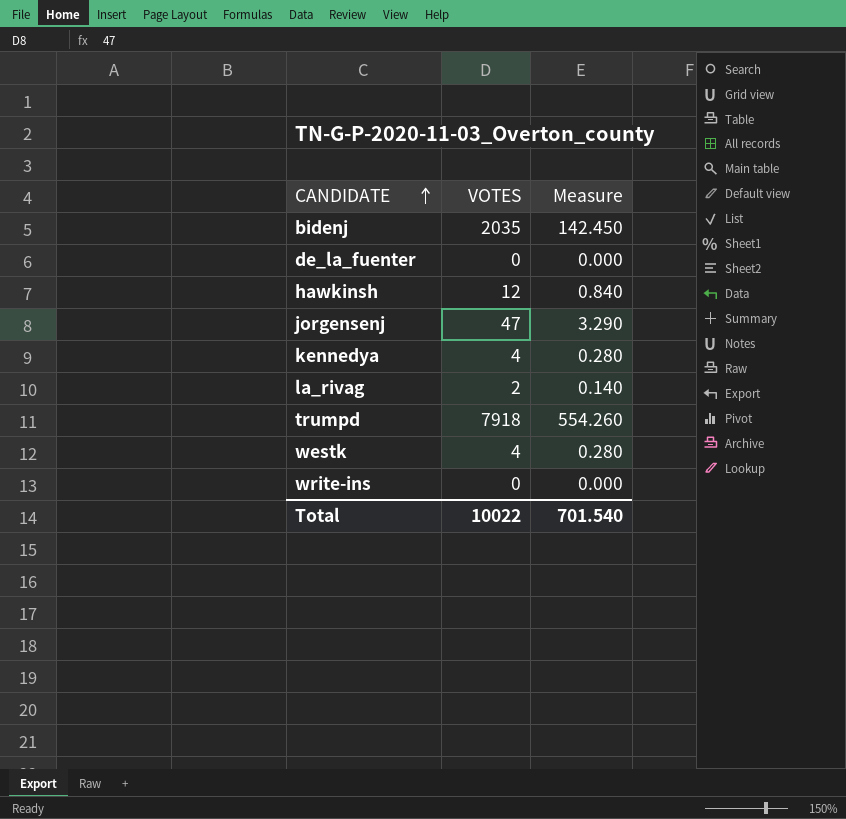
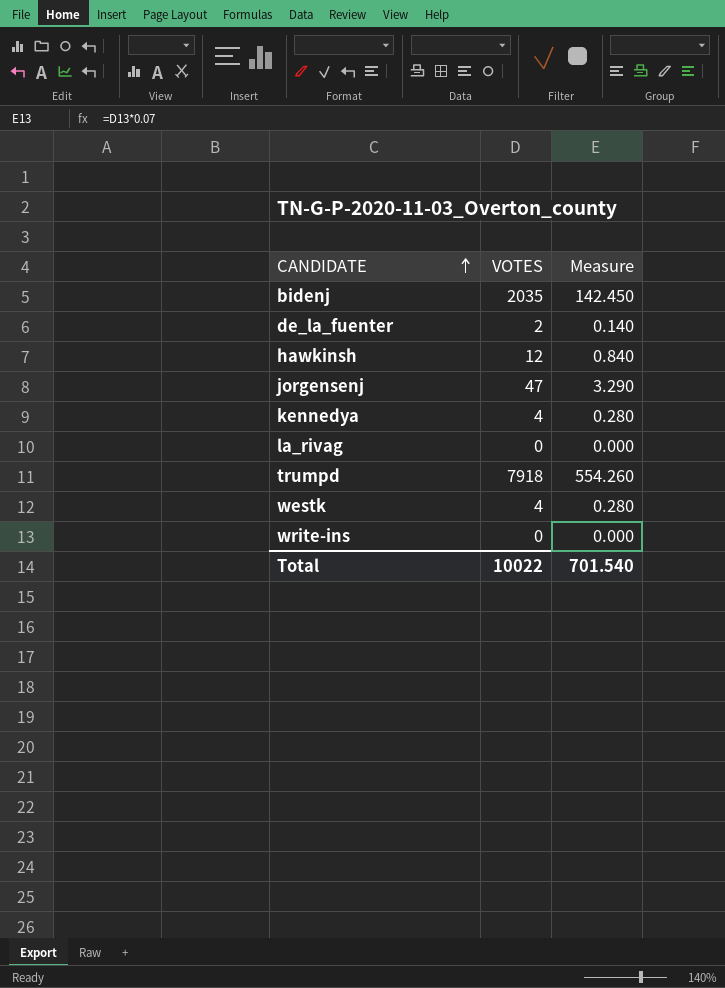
de_la_fuenter | VOTES: 0 -> 2
de_la_fuenter | Measure: 0.000 -> 0.140
la_rivag | VOTES: 2 -> 0
la_rivag | Measure: 0.140 -> 0.000

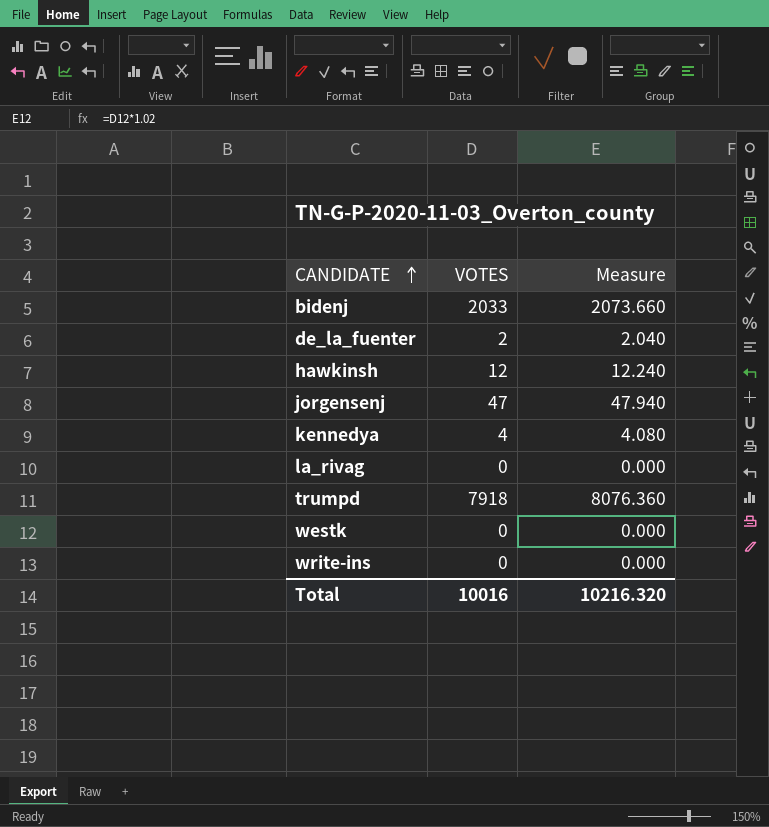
column Measure | formula: [VOTES] * 0.07 -> [VOTES] * 1.02
bidenj | VOTES: 2035 -> 2033
westk | VOTES: 4 -> 0
Total | VOTES: 10022 -> 10016
Total | Measure: 701.540 -> 10216.320

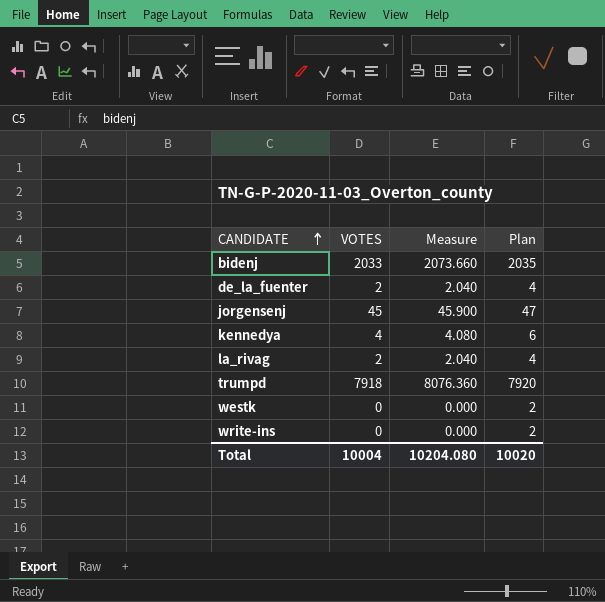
column Plan | formula: none -> [VOTES] + 2
row hawkinsh: 12 | 12.240 -> none
jorgensenj | VOTES: 47 -> 45
jorgensenj | Measure: 47.940 -> 45.900
la_rivag | VOTES: 0 -> 2
la_rivag | Measure: 0.000 -> 2.040
Total | VOTES: 10016 -> 10004
Total | Measure: 10216.320 -> 10204.080

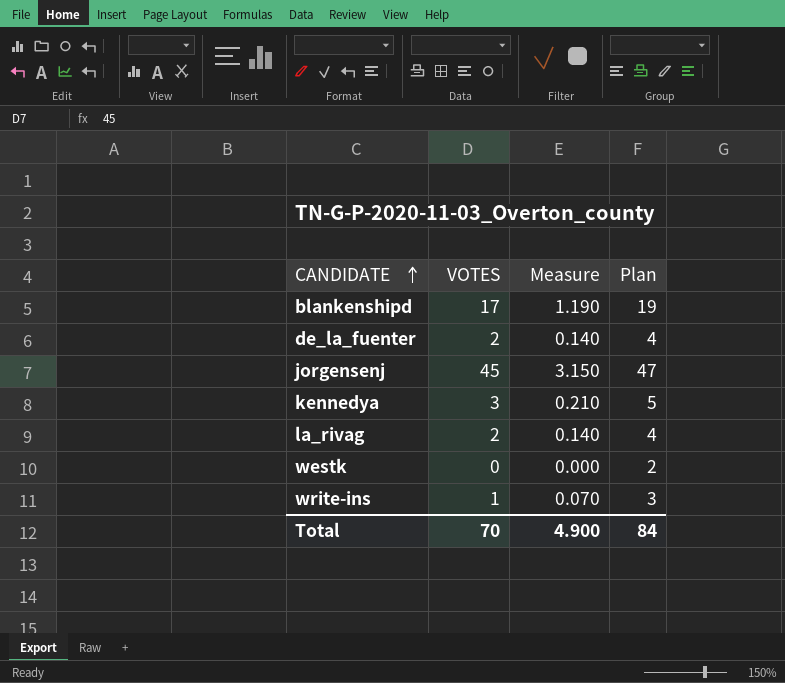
column Measure | formula: [VOTES] * 1.02 -> [VOTES] * 0.07
row bidenj: 2033 | 2073.660 | 2035 -> none
row trumpd: 7918 | 8076.360 | 7920 -> none
row blankenshipd: none -> 17 | 1.190 | 19
kennedya | VOTES: 4 -> 3
kennedya | Plan: 6 -> 5
write-ins | VOTES: 0 -> 1
write-ins | Plan: 2 -> 3
Total | VOTES: 10004 -> 70
Total | Measure: 10204.080 -> 4.900
Total | Plan: 10020 -> 84

